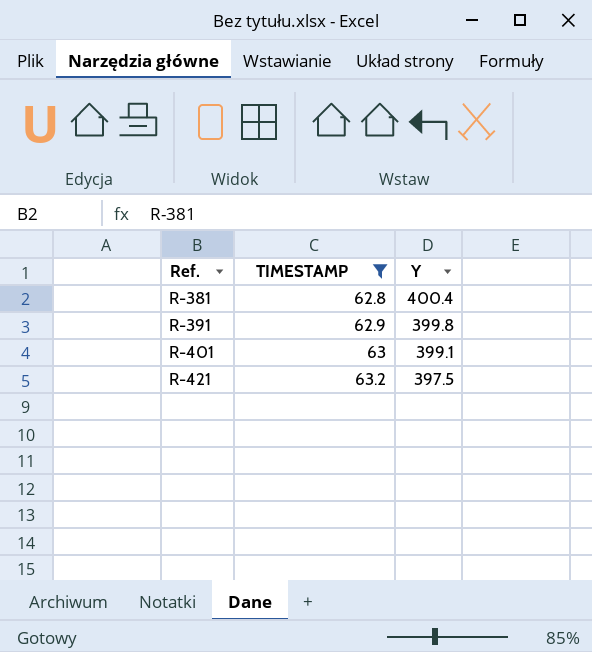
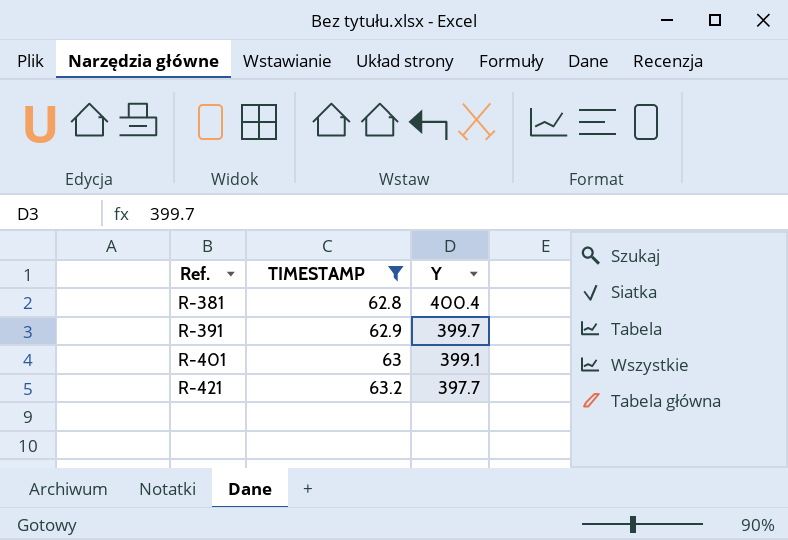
R-391 | Y: 399.8 -> 399.7
R-421 | Y: 397.5 -> 397.7

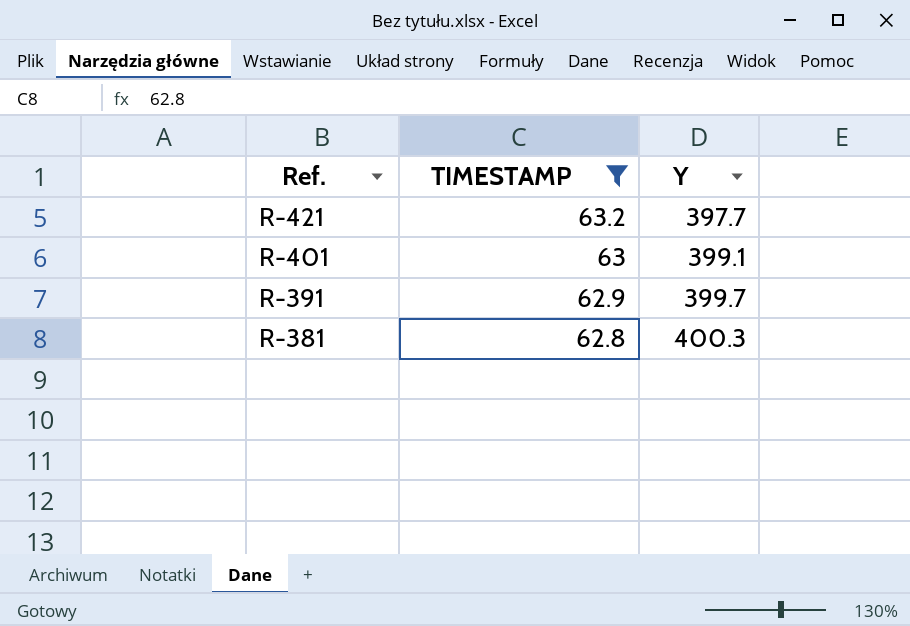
row order: Ref. ascending -> Ref. descending
R-381 | Y: 400.4 -> 400.3

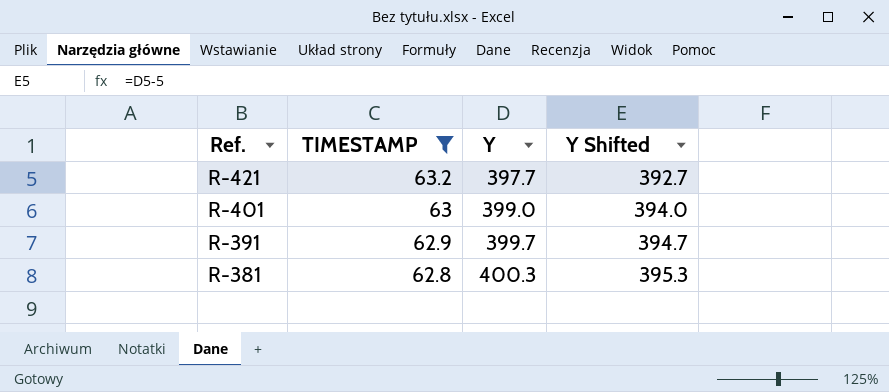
column Y Shifted | formula: none -> [Y] - 5
R-401 | Y: 399.1 -> 399.0

